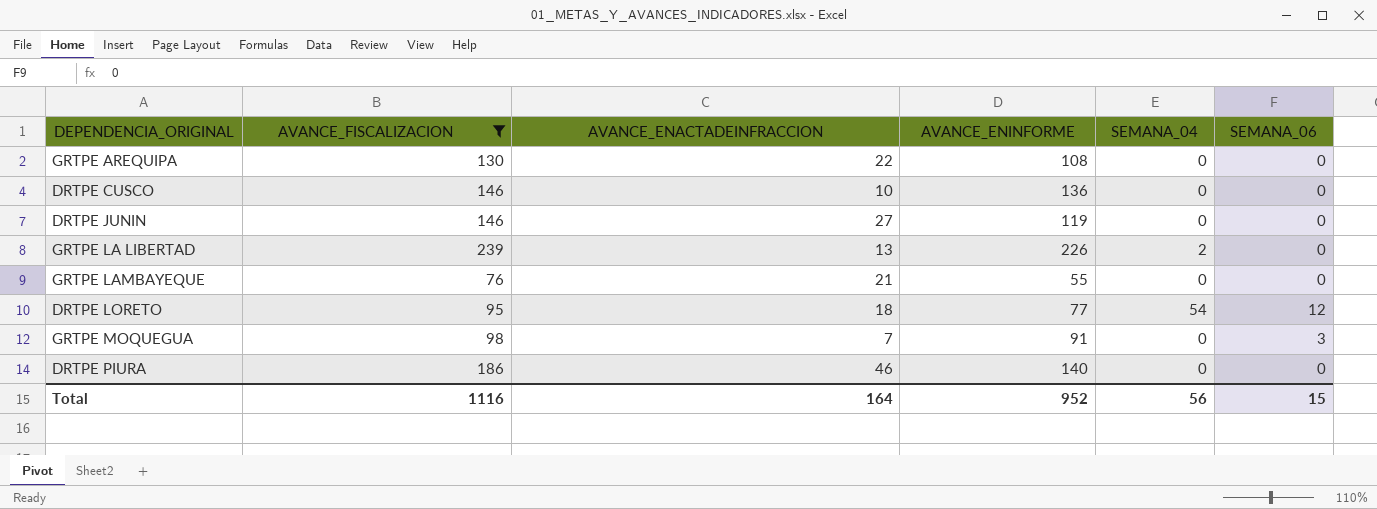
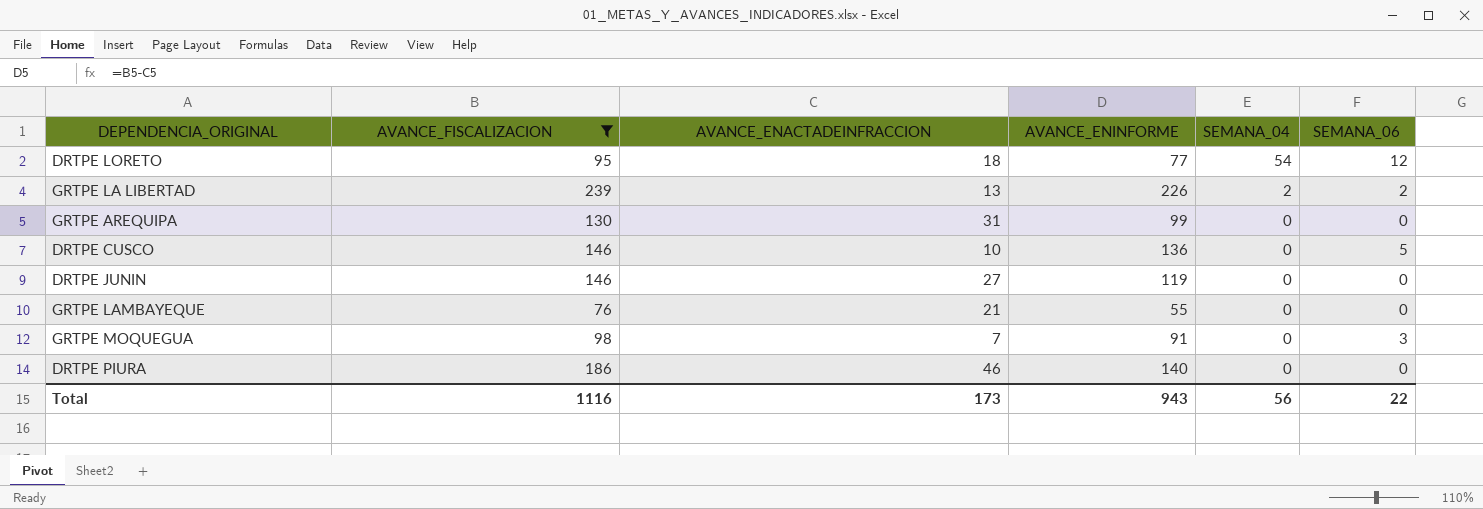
row order: none -> SEMANA_04 descending
GRTPE LA LIBERTAD | SEMANA_06: 0 -> 2
GRTPE AREQUIPA | AVANCE_ENACTADEINFRACCION: 22 -> 31
GRTPE AREQUIPA | AVANCE_ENINFORME: 108 -> 99
DRTPE CUSCO | SEMANA_06: 0 -> 5
Total | AVANCE_ENACTADEINFRACCION: 164 -> 173
Total | AVANCE_ENINFORME: 952 -> 943
Total | SEMANA_06: 15 -> 22

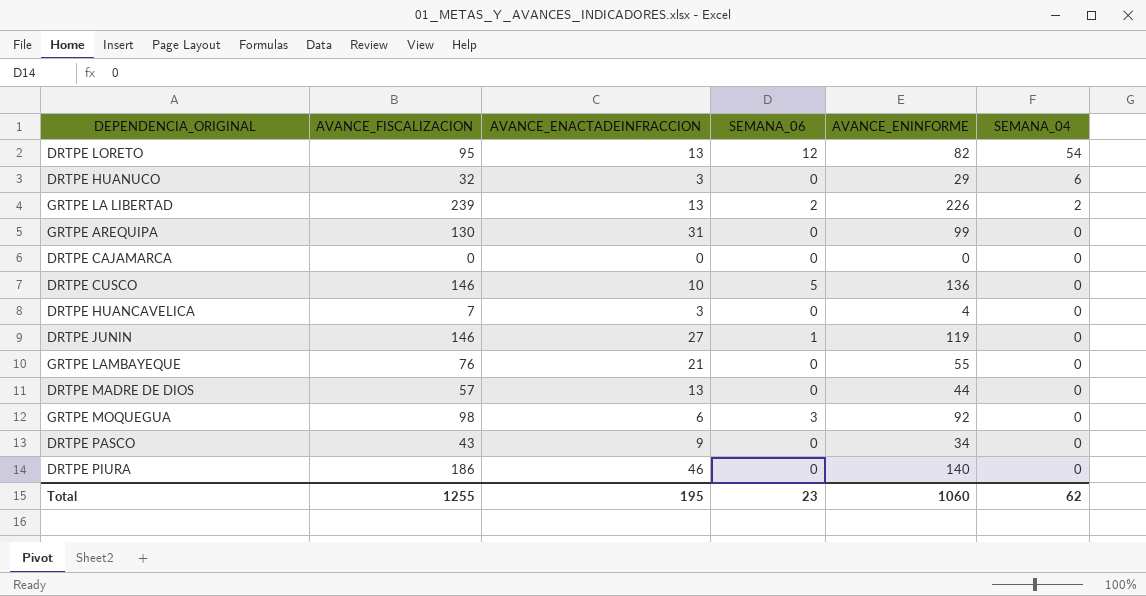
filter: AVANCE_FISCALIZACION >= 76 -> none
column SEMANA_06 | position: 6 -> 4
DRTPE LORETO | AVANCE_ENACTADEINFRACCION: 18 -> 13
DRTPE LORETO | AVANCE_ENINFORME: 77 -> 82
DRTPE JUNIN | SEMANA_06: 0 -> 1
GRTPE MOQUEGUA | AVANCE_ENACTADEINFRACCION: 7 -> 6
GRTPE MOQUEGUA | AVANCE_ENINFORME: 91 -> 92
Total | AVANCE_FISCALIZACION: 1116 -> 1255
Total | AVANCE_ENACTADEINFRACCION: 173 -> 195
Total | SEMANA_06: 22 -> 23
Total | AVANCE_ENINFORME: 943 -> 1060
Total | SEMANA_04: 56 -> 62

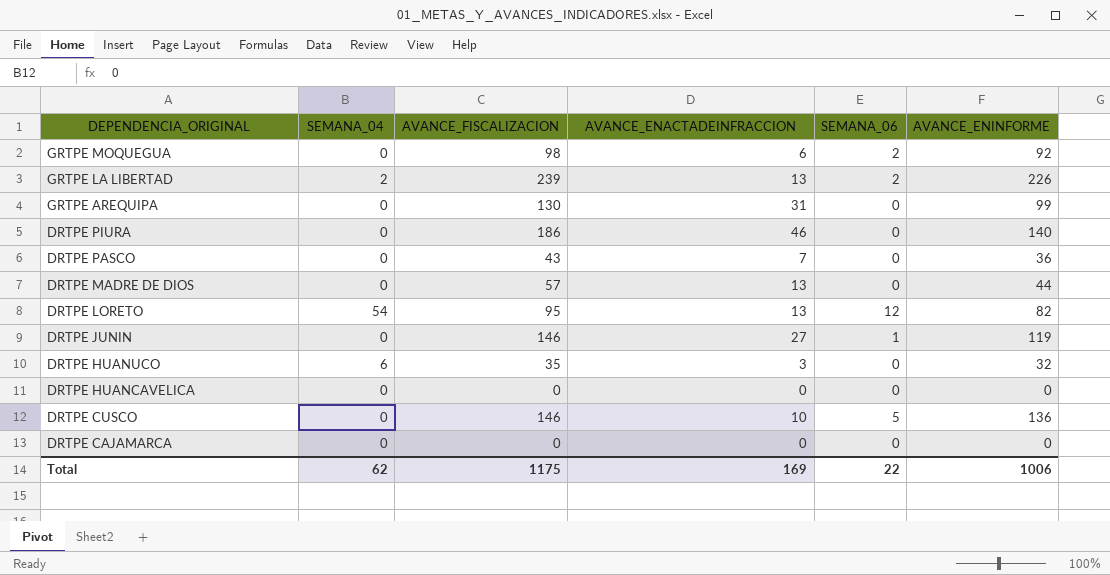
row order: SEMANA_04 descending -> DEPENDENCIA_ORIGINAL descending
column SEMANA_04 | position: 6 -> 2
row GRTPE LAMBAYEQUE: 76 | 21 | 0 | 55 | 0 -> none
GRTPE MOQUEGUA | SEMANA_06: 3 -> 2
DRTPE PASCO | AVANCE_ENACTADEINFRACCION: 9 -> 7
DRTPE PASCO | AVANCE_ENINFORME: 34 -> 36
DRTPE HUANUCO | AVANCE_FISCALIZACION: 32 -> 35
DRTPE HUANUCO | AVANCE_ENINFORME: 29 -> 32
DRTPE HUANCAVELICA | AVANCE_FISCALIZACION: 7 -> 0
DRTPE HUANCAVELICA | AVANCE_ENACTADEINFRACCION: 3 -> 0
DRTPE HUANCAVELICA | AVANCE_ENINFORME: 4 -> 0
Total | AVANCE_FISCALIZACION: 1255 -> 1175
Total | AVANCE_ENACTADEINFRACCION: 195 -> 169
Total | SEMANA_06: 23 -> 22
Total | AVANCE_ENINFORME: 1060 -> 1006

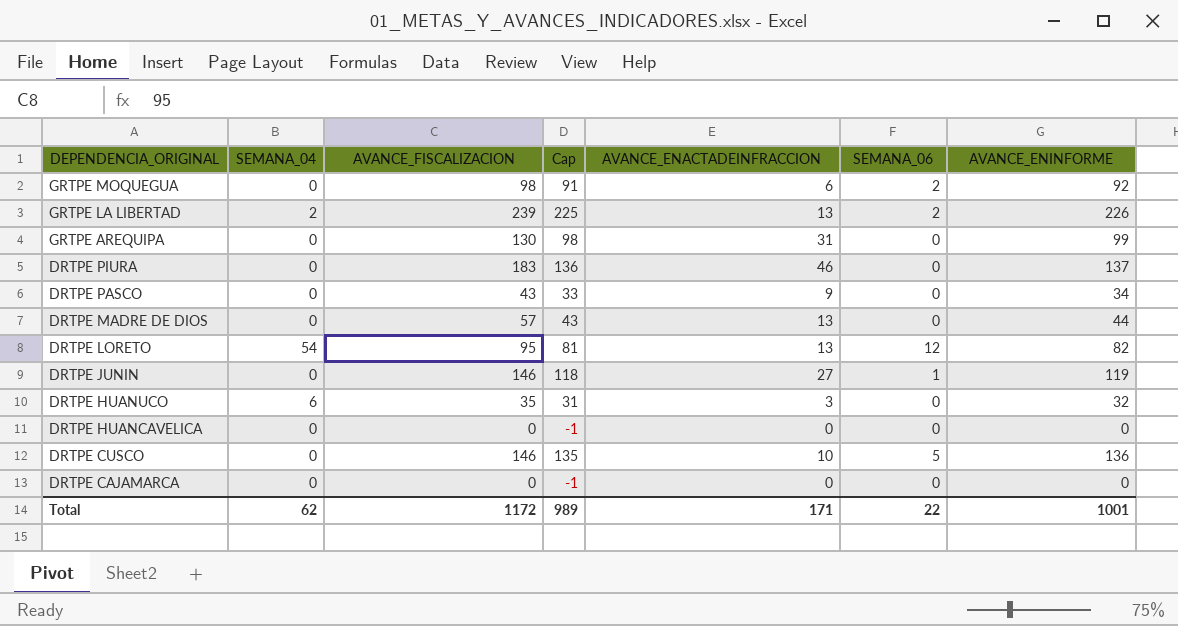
column Cap | formula: none -> [AVANCE_ENINFORME] - 1
DRTPE PIURA | AVANCE_FISCALIZACION: 186 -> 183
DRTPE PIURA | AVANCE_ENINFORME: 140 -> 137
DRTPE PASCO | AVANCE_ENACTADEINFRACCION: 7 -> 9
DRTPE PASCO | AVANCE_ENINFORME: 36 -> 34
Total | AVANCE_FISCALIZACION: 1175 -> 1172
Total | AVANCE_ENACTADEINFRACCION: 169 -> 171
Total | AVANCE_ENINFORME: 1006 -> 1001

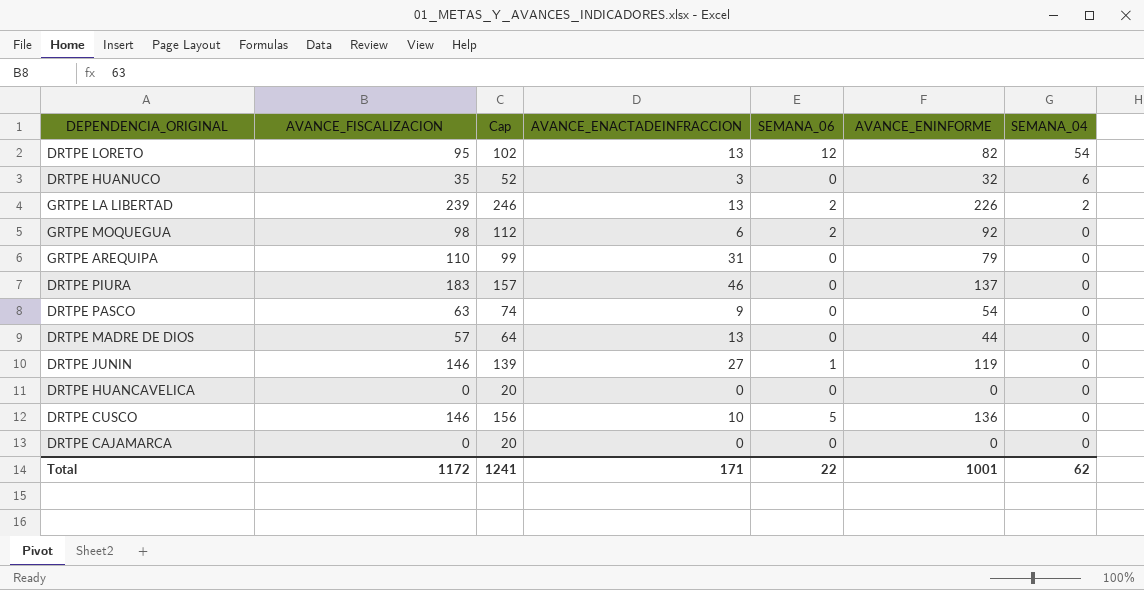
row order: DEPENDENCIA_ORIGINAL descending -> SEMANA_04 descending
column Cap | formula: [AVANCE_ENINFORME] - 1 -> [AVANCE_ENINFORME] + 20
column SEMANA_04 | position: 2 -> 7
GRTPE AREQUIPA | AVANCE_FISCALIZACION: 130 -> 110
GRTPE AREQUIPA | AVANCE_ENINFORME: 99 -> 79
DRTPE PASCO | AVANCE_FISCALIZACION: 43 -> 63
DRTPE PASCO | AVANCE_ENINFORME: 34 -> 54
Total | Cap: 989 -> 1241

